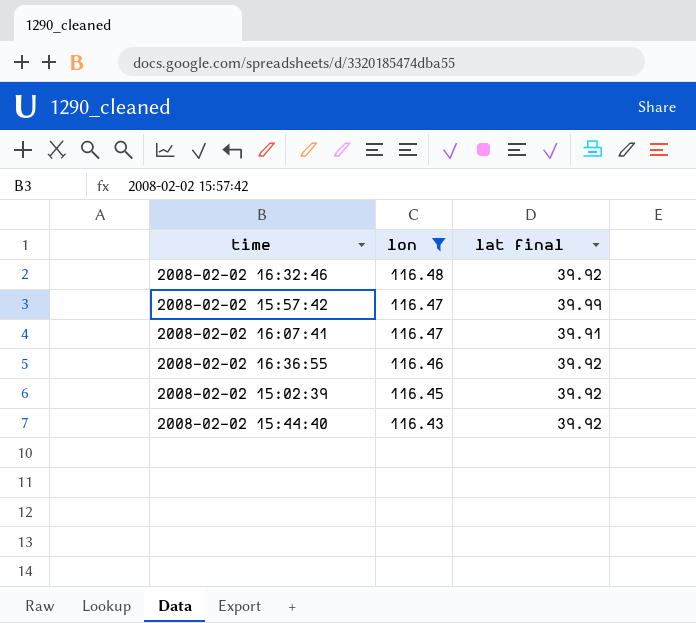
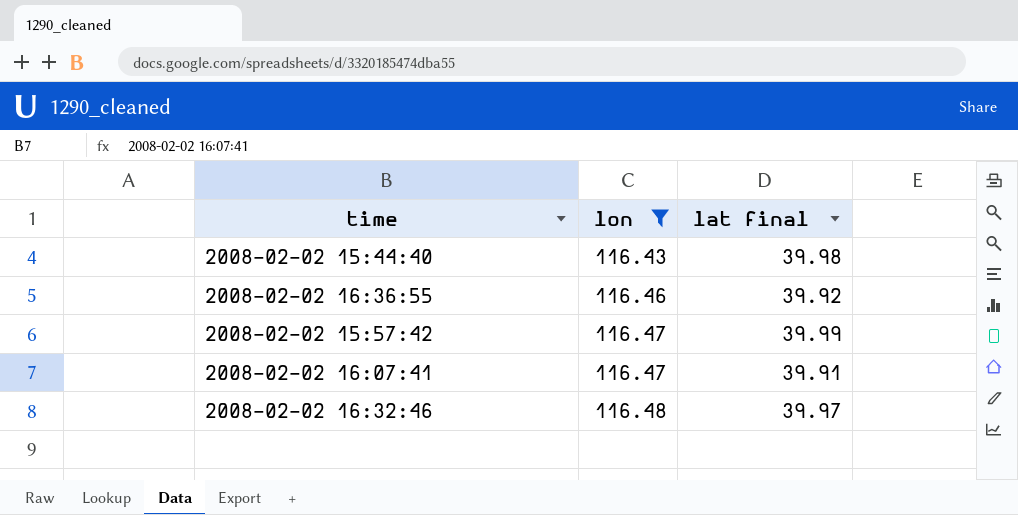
row order: lon descending -> lon ascending
row 2008-02-02 15:02:39: 116.45 | 39.92 -> none
2008-02-02 15:44:40 | lat final: 39.92 -> 39.98
2008-02-02 16:32:46 | lat final: 39.92 -> 39.97

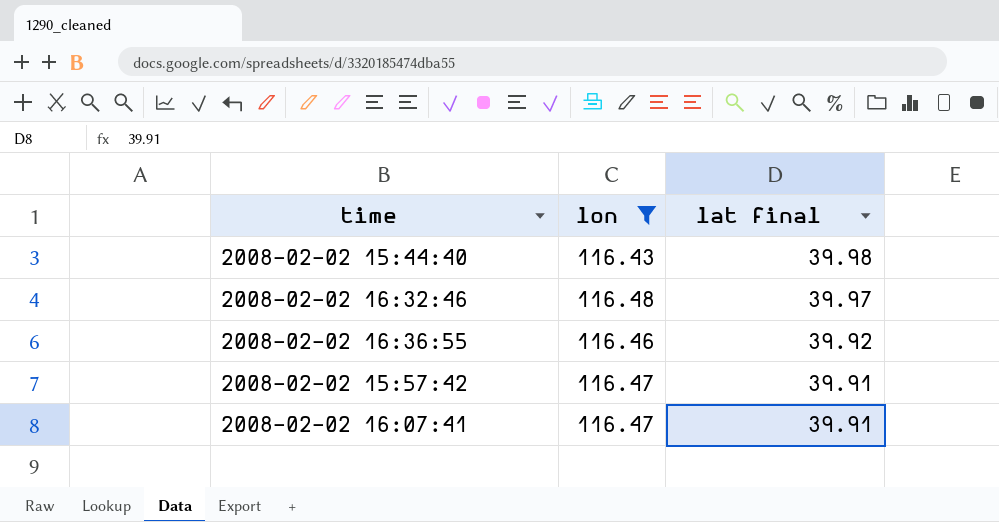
row order: lon ascending -> lat final descending
2008-02-02 15:57:42 | lat final: 39.99 -> 39.91

